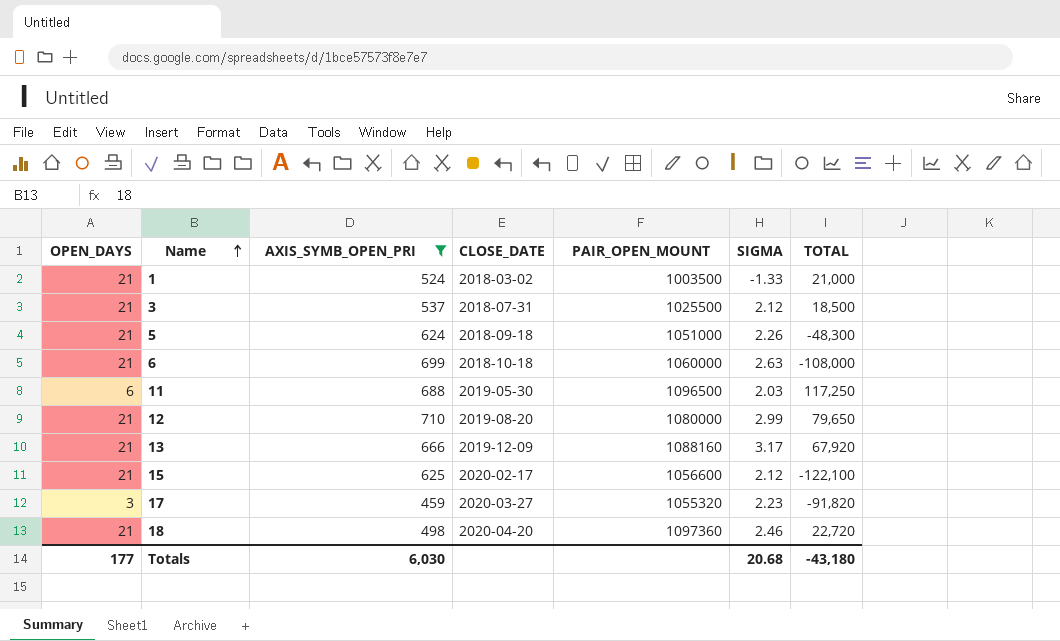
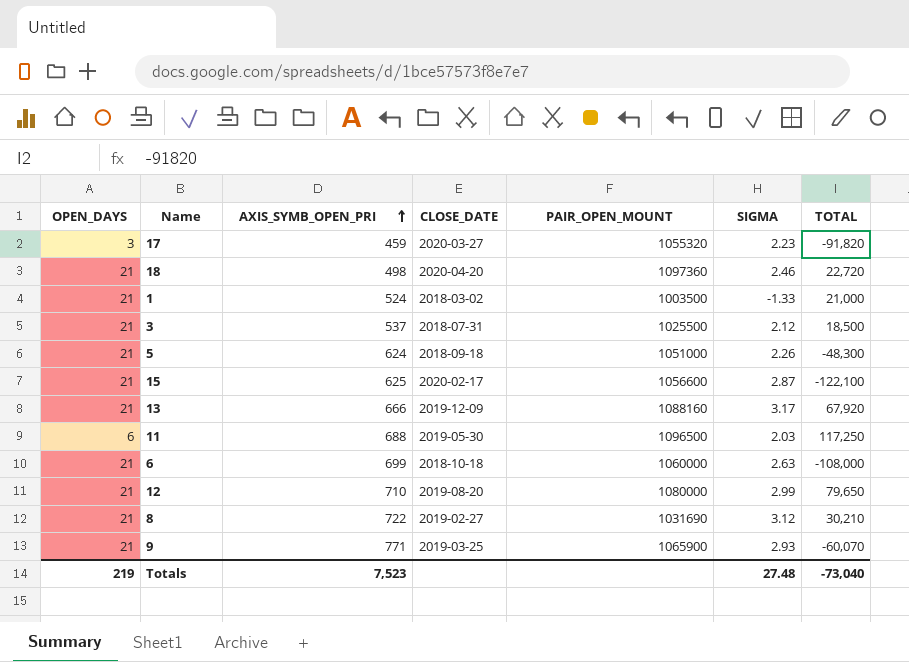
filter: AXIS_SYMB_OPEN_PRI <= 710 -> none
row order: Name ascending -> AXIS_SYMB_OPEN_PRI ascending
15 | SIGMA: 2.12 -> 2.87
Totals | OPEN_DAYS: 177 -> 219
Totals | AXIS_SYMB_OPEN_PRI: 6,030 -> 7,523
Totals | SIGMA: 20.68 -> 27.48
Totals | TOTAL: -43,180 -> -73,040

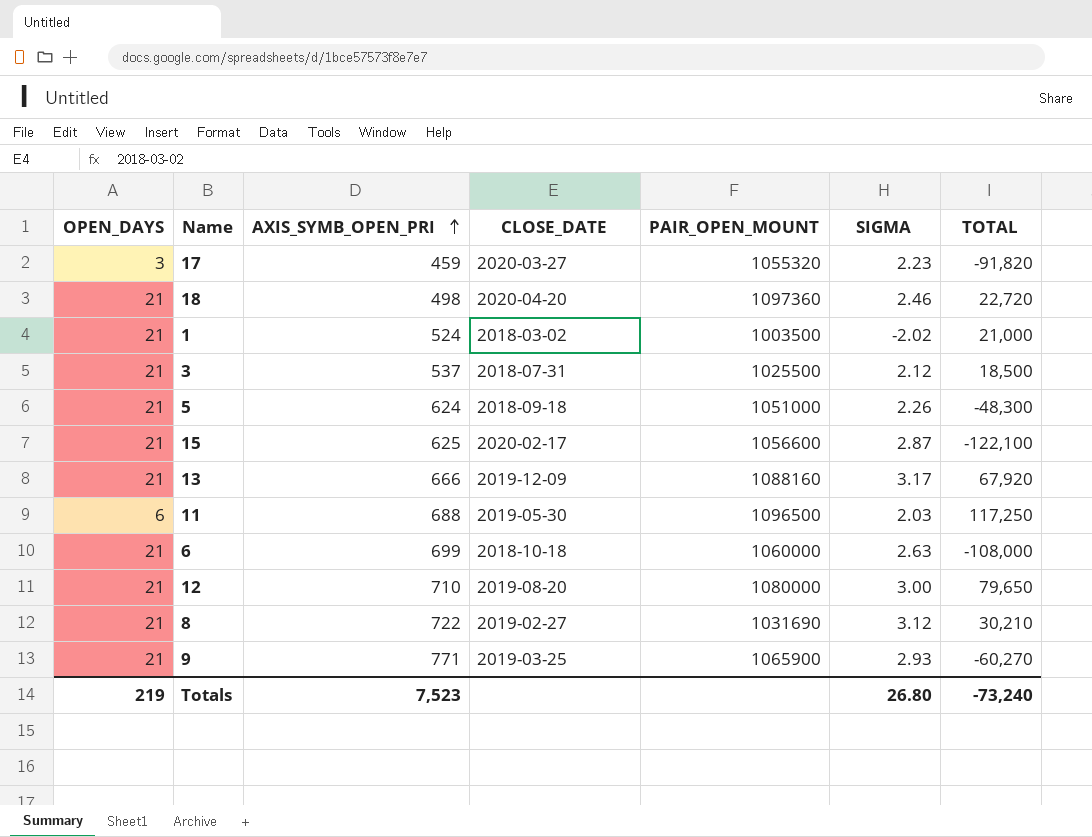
1 | SIGMA: -1.33 -> -2.02
12 | SIGMA: 2.99 -> 3.00
9 | TOTAL: -60,070 -> -60,270
Totals | SIGMA: 27.48 -> 26.80
Totals | TOTAL: -73,040 -> -73,240

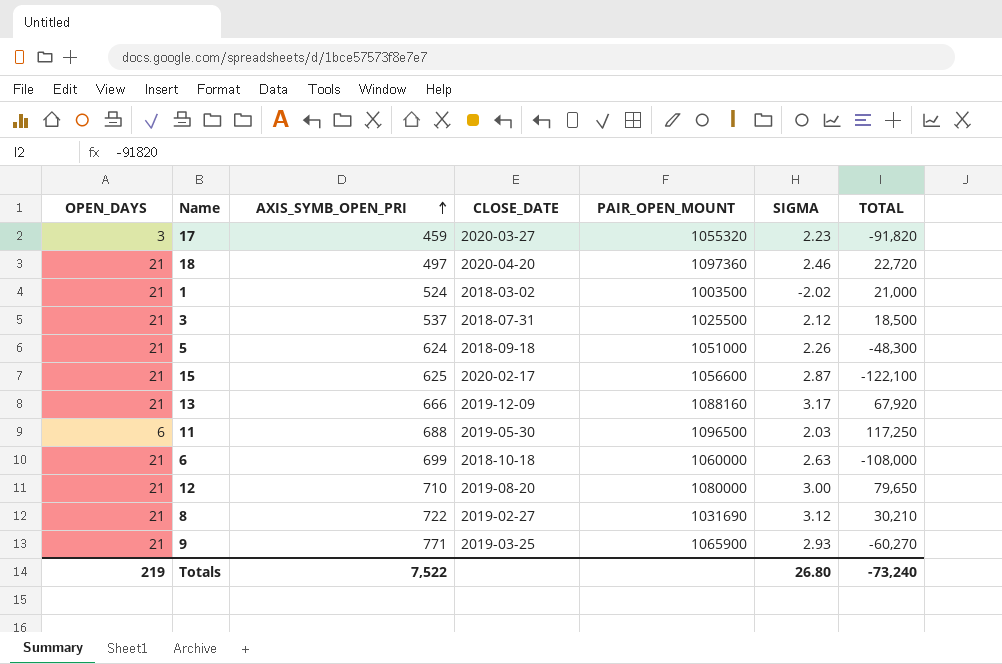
18 | AXIS_SYMB_OPEN_PRI: 498 -> 497
Totals | AXIS_SYMB_OPEN_PRI: 7,523 -> 7,522

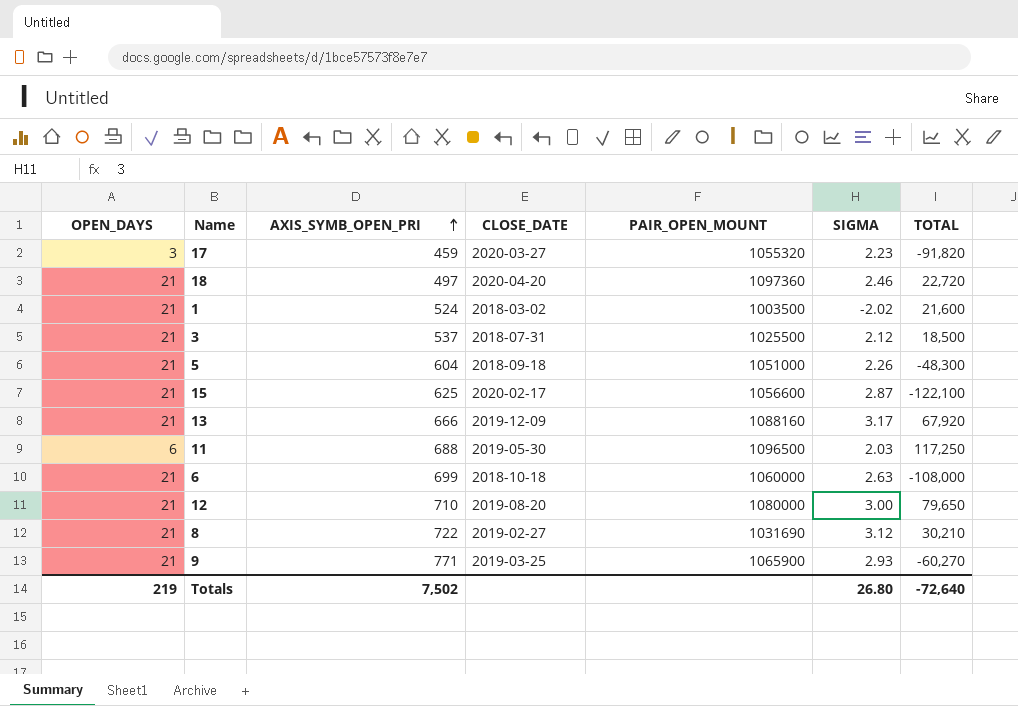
1 | TOTAL: 21,000 -> 21,600
5 | AXIS_SYMB_OPEN_PRI: 624 -> 604
Totals | AXIS_SYMB_OPEN_PRI: 7,522 -> 7,502
Totals | TOTAL: -73,240 -> -72,640

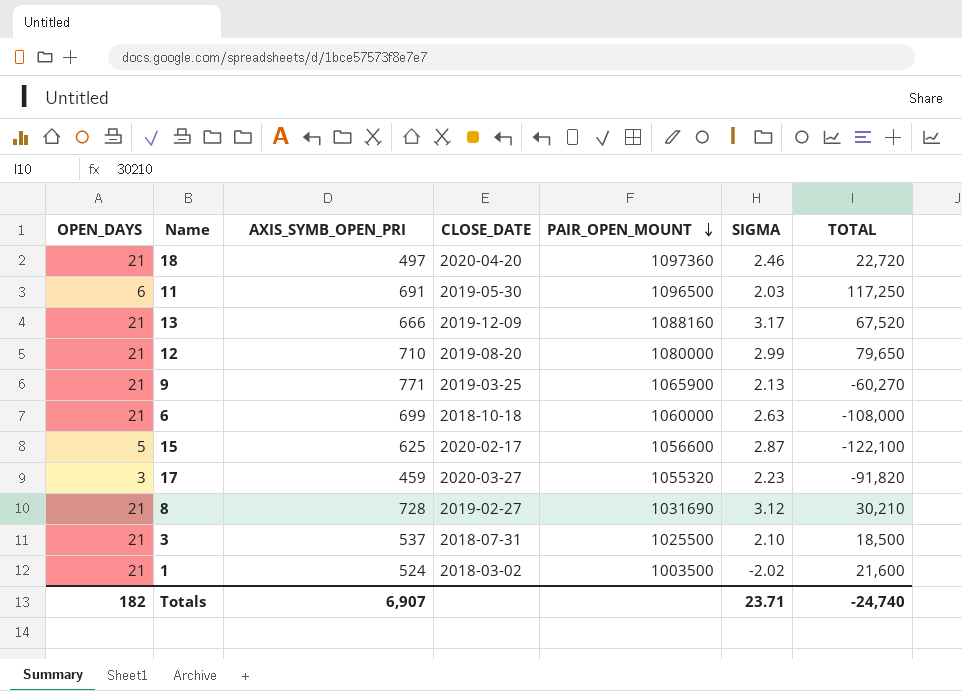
row order: AXIS_SYMB_OPEN_PRI ascending -> PAIR_OPEN_MOUNT descending
row 5: 21 | 604 | 2018-09-18 | 1051000 | 2.26 | -48,300 -> none
11 | AXIS_SYMB_OPEN_PRI: 688 -> 691
13 | TOTAL: 67,920 -> 67,520
12 | SIGMA: 3.00 -> 2.99
9 | SIGMA: 2.93 -> 2.13
15 | OPEN_DAYS: 21 -> 5
8 | AXIS_SYMB_OPEN_PRI: 722 -> 728
3 | SIGMA: 2.12 -> 2.10
Totals | OPEN_DAYS: 219 -> 182
Totals | AXIS_SYMB_OPEN_PRI: 7,502 -> 6,907
Totals | SIGMA: 26.80 -> 23.71
Totals | TOTAL: -72,640 -> -24,740

